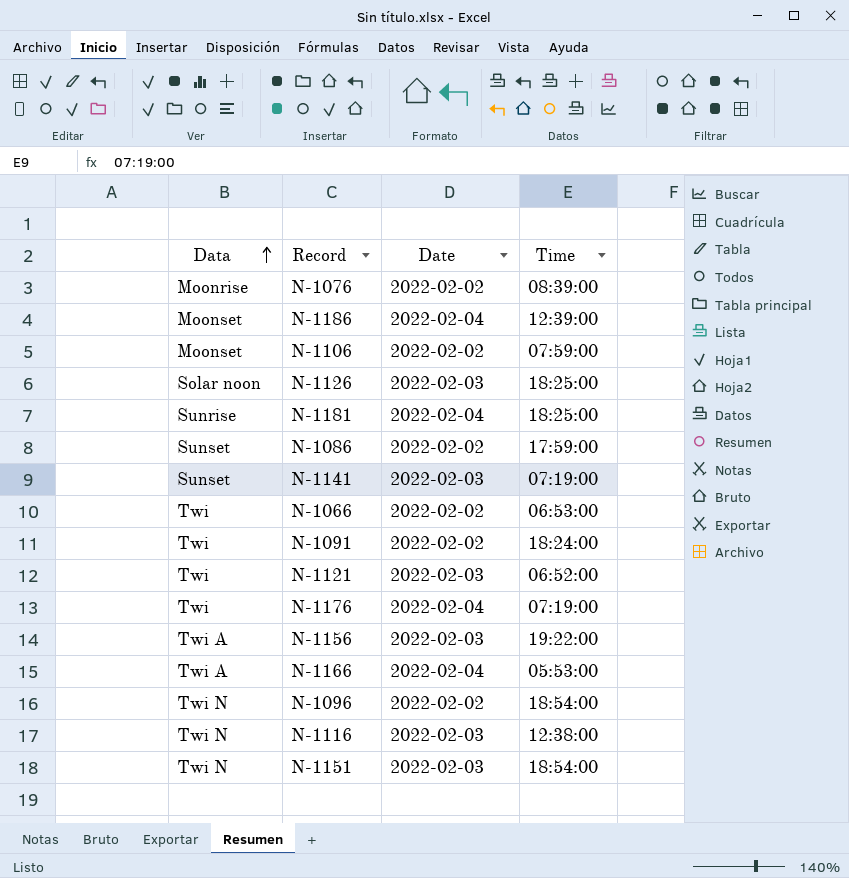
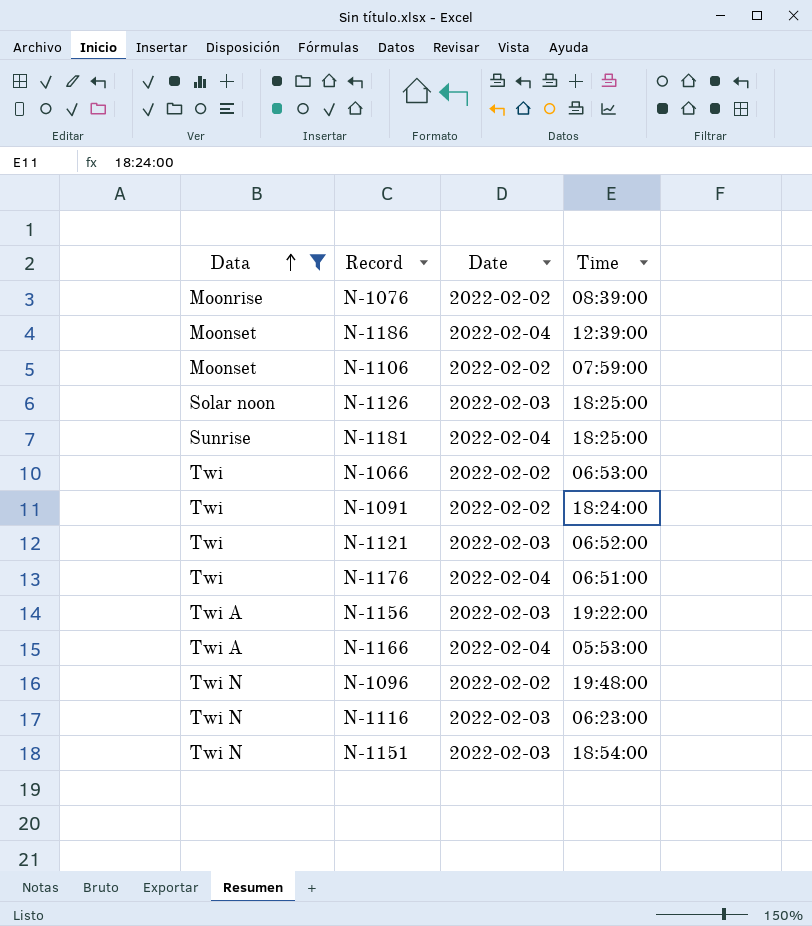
filter: none -> Data != Sunset
N-1176 | Time: 07:19:00 -> 06:51:00
N-1096 | Time: 18:54:00 -> 19:48:00
N-1116 | Time: 12:38:00 -> 06:23:00

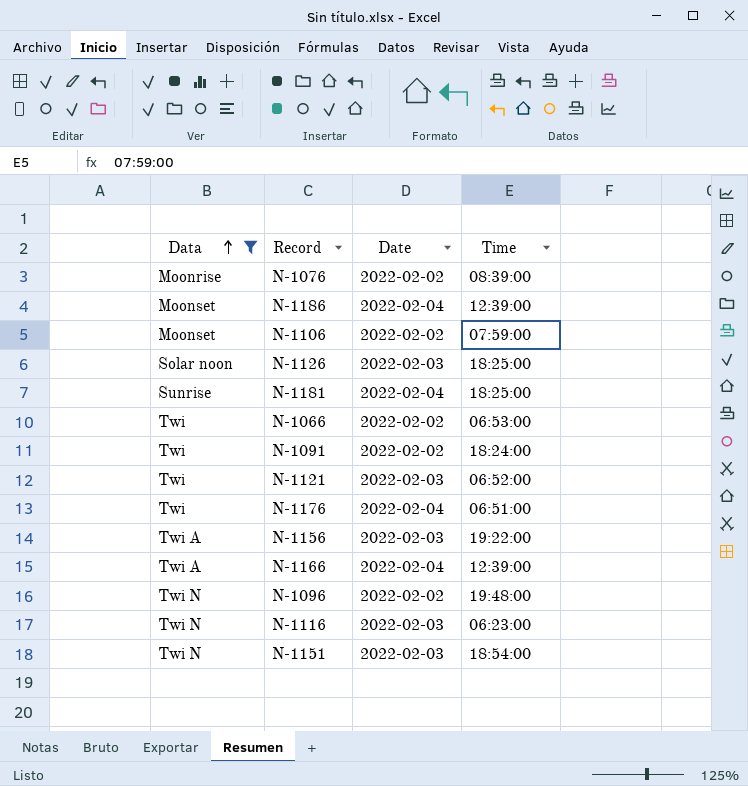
N-1166 | Time: 05:53:00 -> 12:39:00

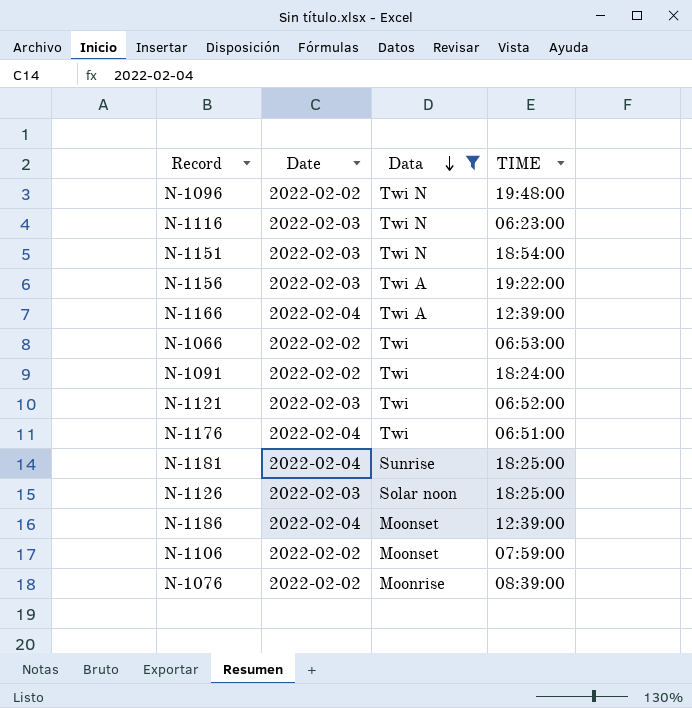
row order: Data ascending -> Data descending
column Data | position: 1 -> 3
column name: Time -> TIME

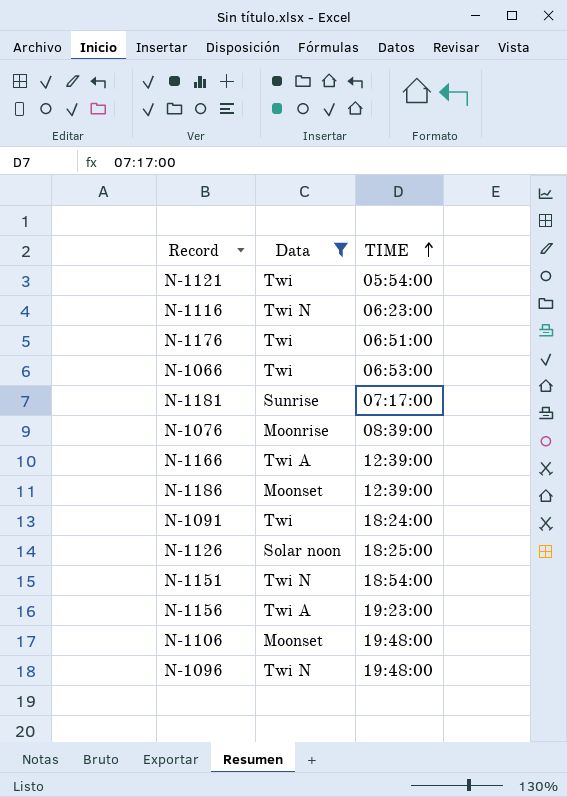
row order: Data descending -> TIME ascending
column Date | position: 2 -> none
N-1121 | TIME: 06:52:00 -> 05:54:00
N-1181 | TIME: 18:25:00 -> 07:17:00
N-1156 | TIME: 19:22:00 -> 19:23:00
N-1106 | TIME: 07:59:00 -> 19:48:00

